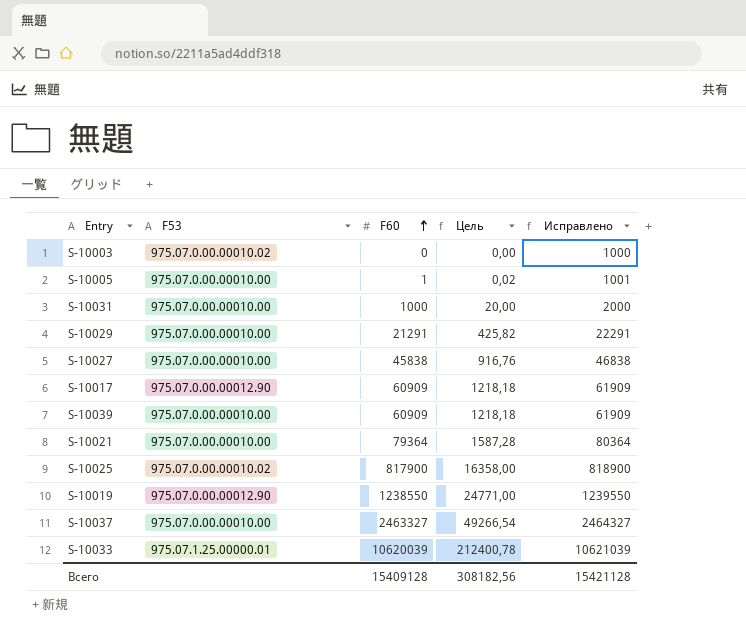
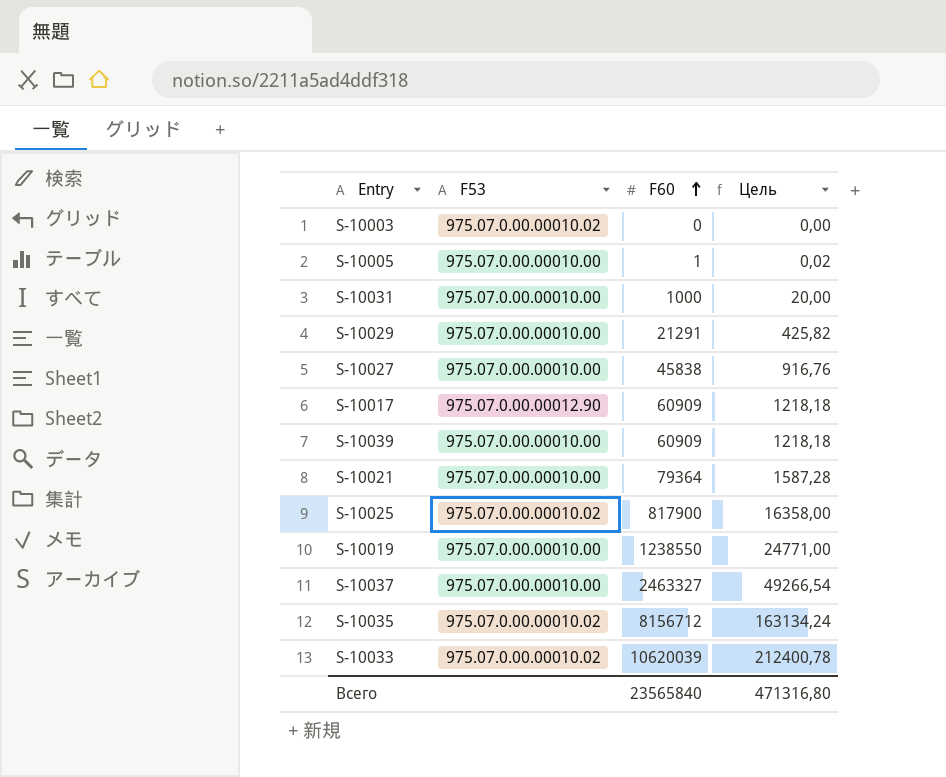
column Исправлено | formula: [F60] + 1000 -> none
S-10019 | F53: 975.07.0.00.00012.90 -> 975.07.0.00.00010.00
row S-10035: none -> 975.07.0.00.00010.02 | 8156712 | 163134,24
S-10033 | F53: 975.07.1.25.00000.01 -> 975.07.0.00.00010.02
Всего | F60: 15409128 -> 23565840
Всего | Цель: 308182,56 -> 471316,80

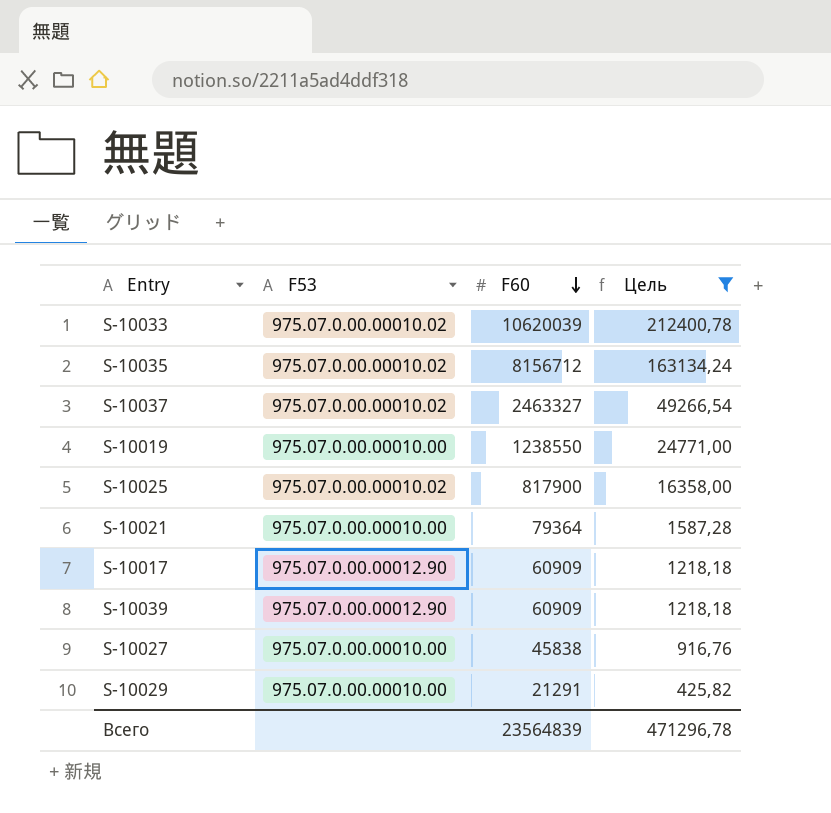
filter: none -> Цель >= 425,82
row order: F60 ascending -> F60 descending
S-10037 | F53: 975.07.0.00.00010.00 -> 975.07.0.00.00010.02
S-10039 | F53: 975.07.0.00.00010.00 -> 975.07.0.00.00012.90
Всего | F60: 23565840 -> 23564839
Всего | Цель: 471316,80 -> 471296,78

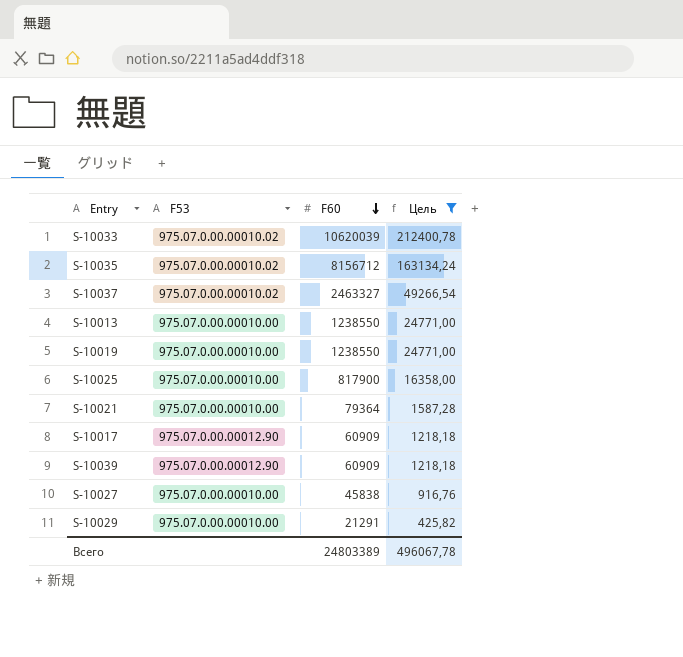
row S-10013: none -> 975.07.0.00.00010.00 | 1238550 | 24771,00
S-10025 | F53: 975.07.0.00.00010.02 -> 975.07.0.00.00010.00
Всего | F60: 23564839 -> 24803389
Всего | Цель: 471296,78 -> 496067,78

